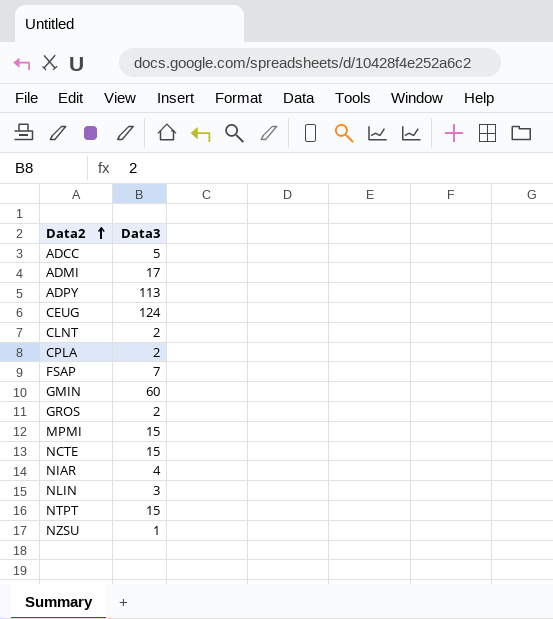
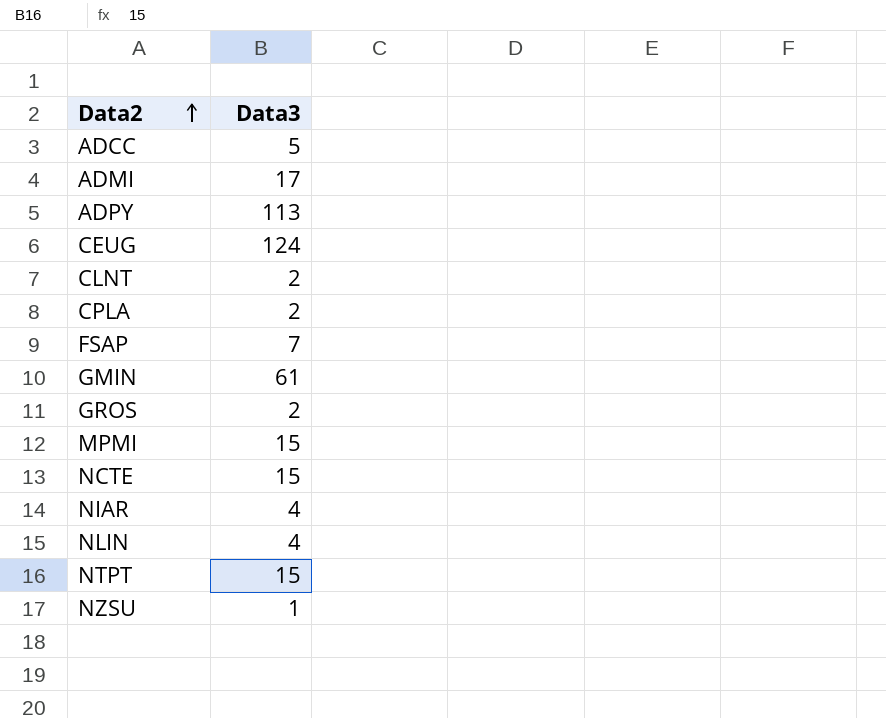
GMIN | Data3: 60 -> 61
NLIN | Data3: 3 -> 4

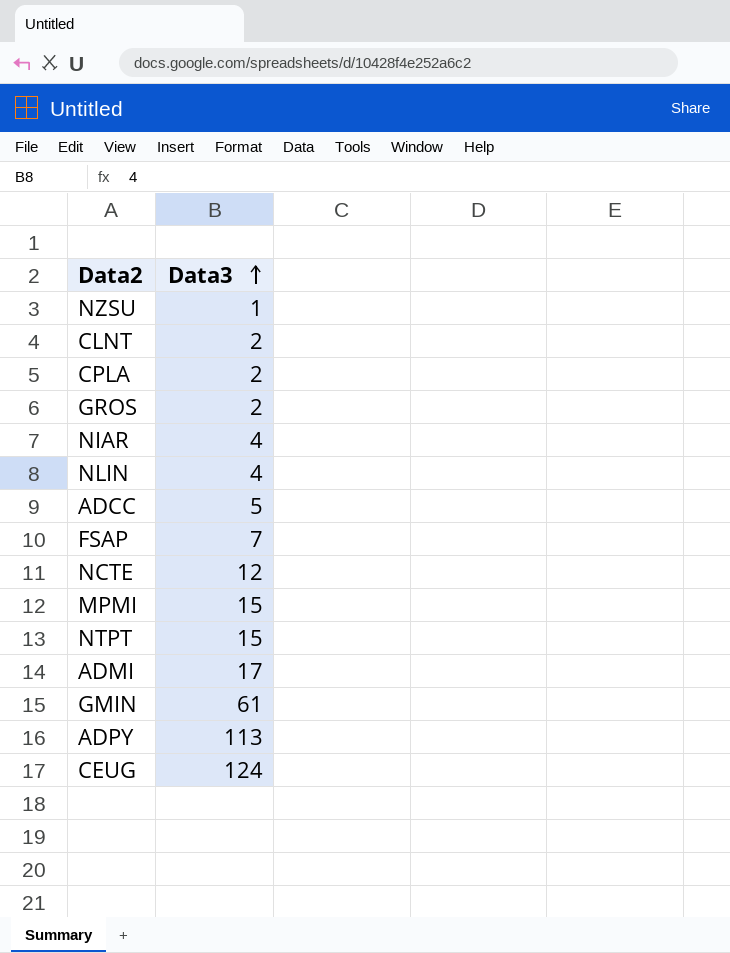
row order: Data2 ascending -> Data3 ascending
NCTE | Data3: 15 -> 12

